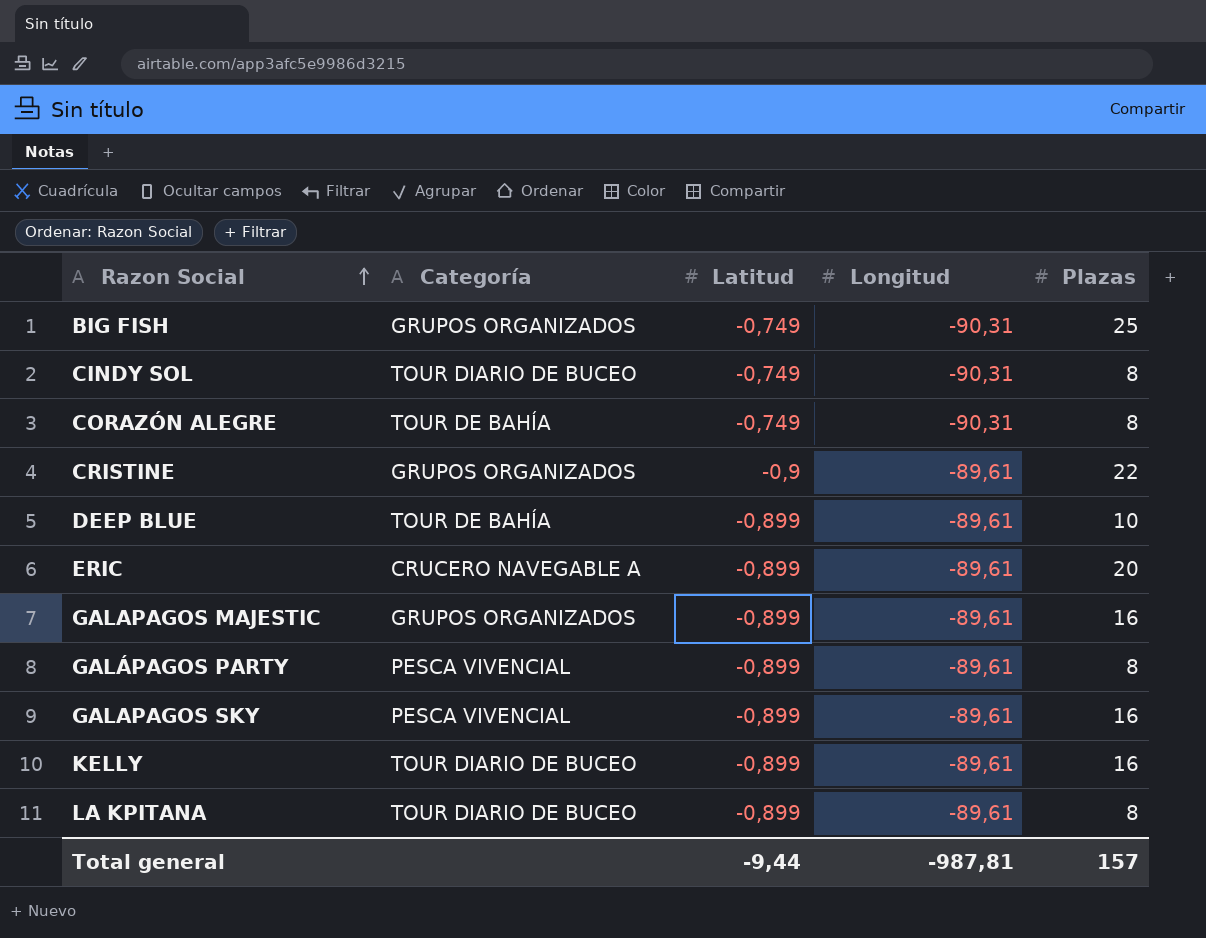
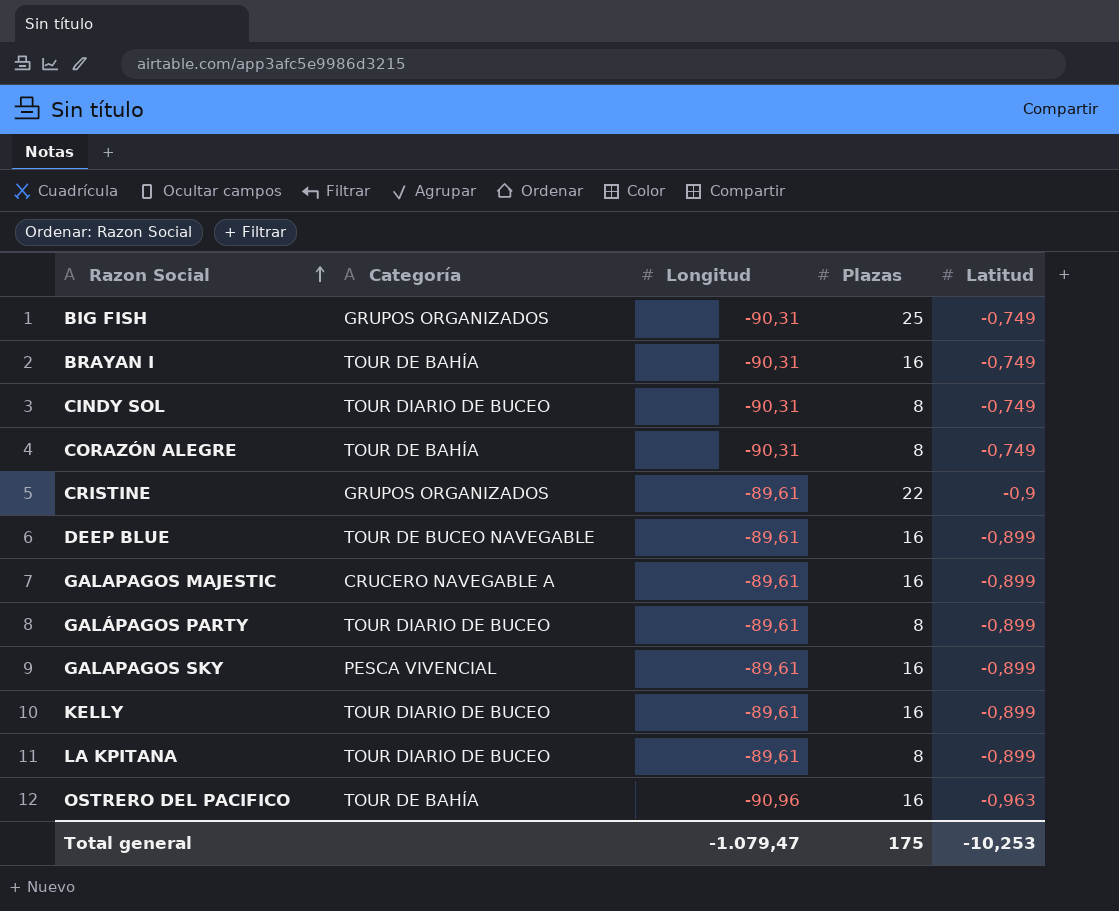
column Latitud | position: 3 -> 5
row ERIC: CRUCERO NAVEGABLE A | -0,899 | -89,61 | 20 -> none
row BRAYAN I: none -> TOUR DE BAHÍA | -90,31 | 16 | -0,749
DEEP BLUE | Categoría: TOUR DE BAHÍA -> TOUR DE BUCEO NAVEGABLE
DEEP BLUE | Plazas: 10 -> 16
GALAPAGOS MAJESTIC | Categoría: GRUPOS ORGANIZADOS -> CRUCERO NAVEGABLE A
GALÁPAGOS PARTY | Categoría: PESCA VIVENCIAL -> TOUR DIARIO DE BUCEO
row OSTRERO DEL PACIFICO: none -> TOUR DE BAHÍA | -90,96 | 16 | -0,963
Total general | Longitud: -987,81 -> -1.079,47
Total general | Plazas: 157 -> 175
Total general | Latitud: -9,44 -> -10,253

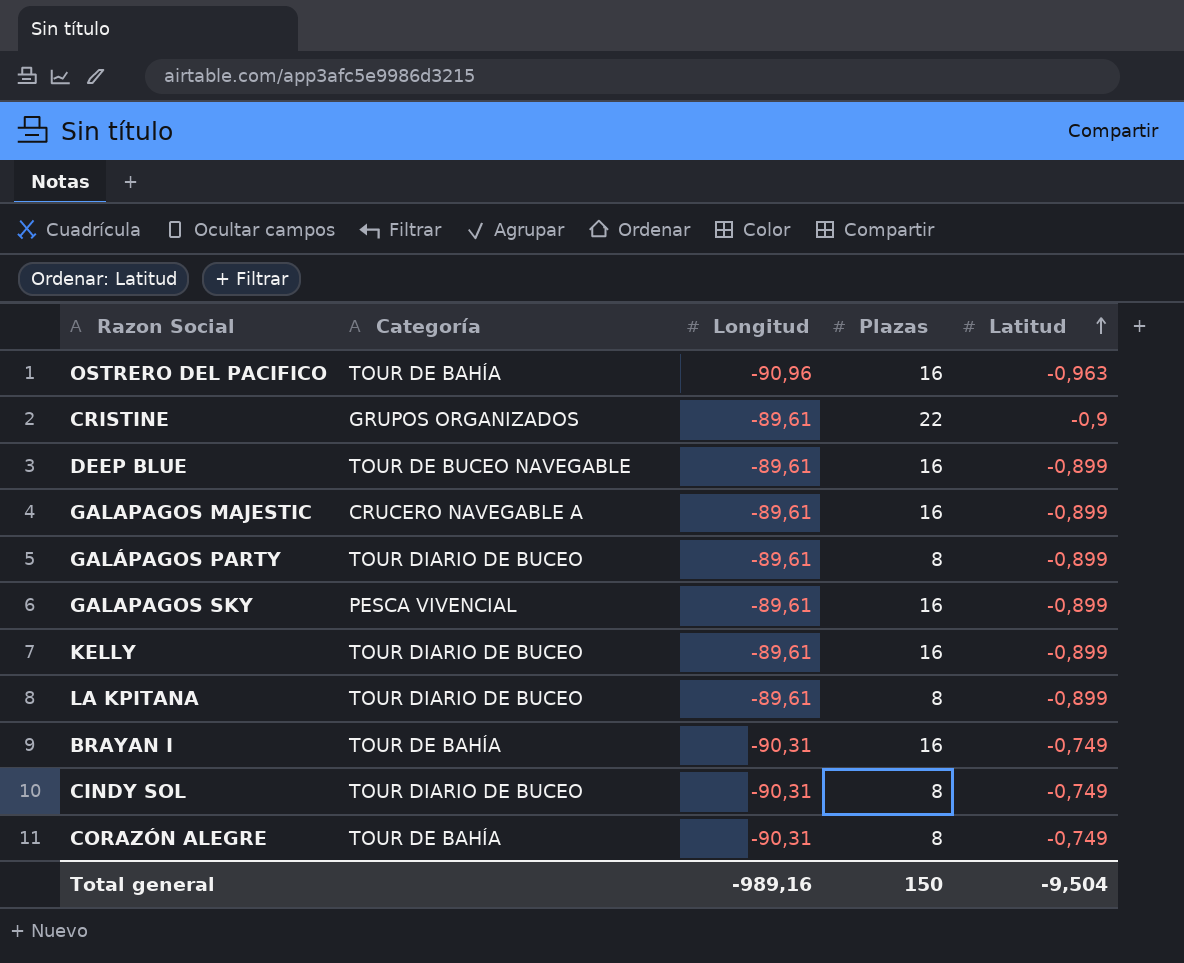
row order: Razon Social ascending -> Latitud ascending
row BIG FISH: GRUPOS ORGANIZADOS | -90,31 | 25 | -0,749 -> none
Total general | Longitud: -1.079,47 -> -989,16
Total general | Plazas: 175 -> 150
Total general | Latitud: -10,253 -> -9,504

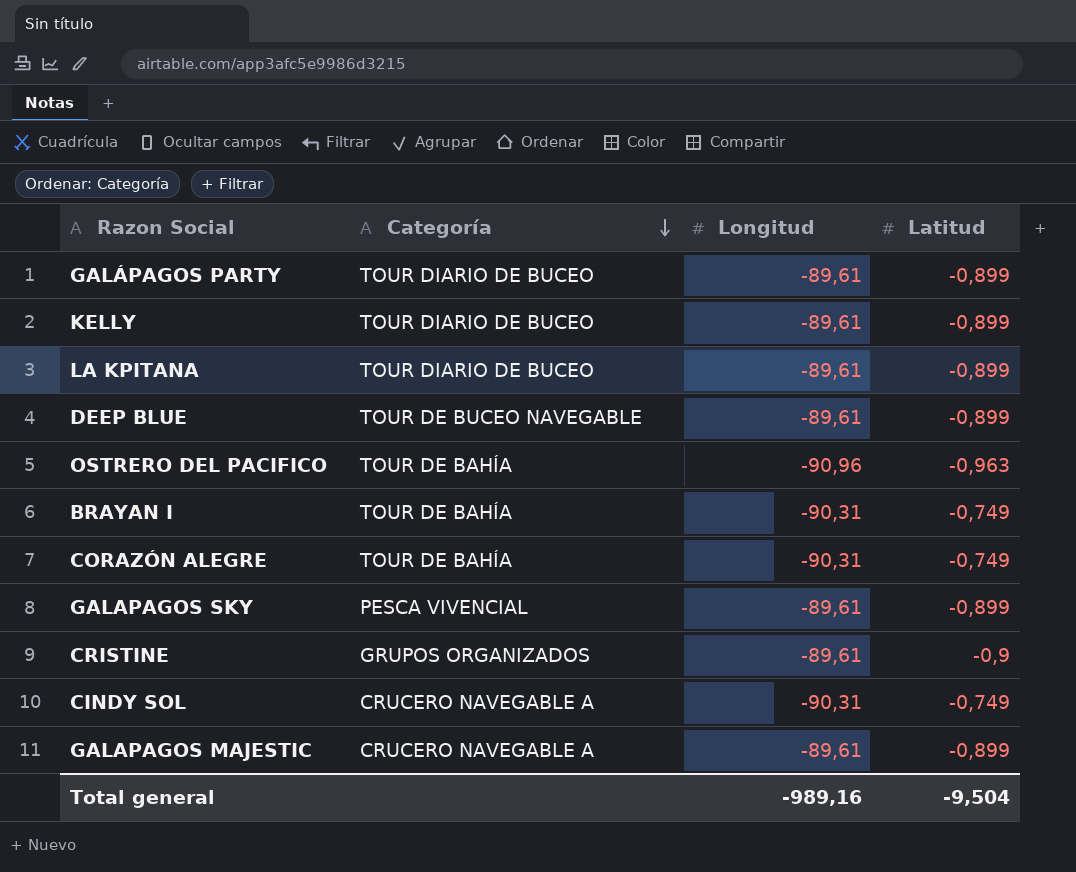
row order: Latitud ascending -> Categoría descending
column Plazas | position: 4 -> none
CINDY SOL | Categoría: TOUR DIARIO DE BUCEO -> CRUCERO NAVEGABLE A

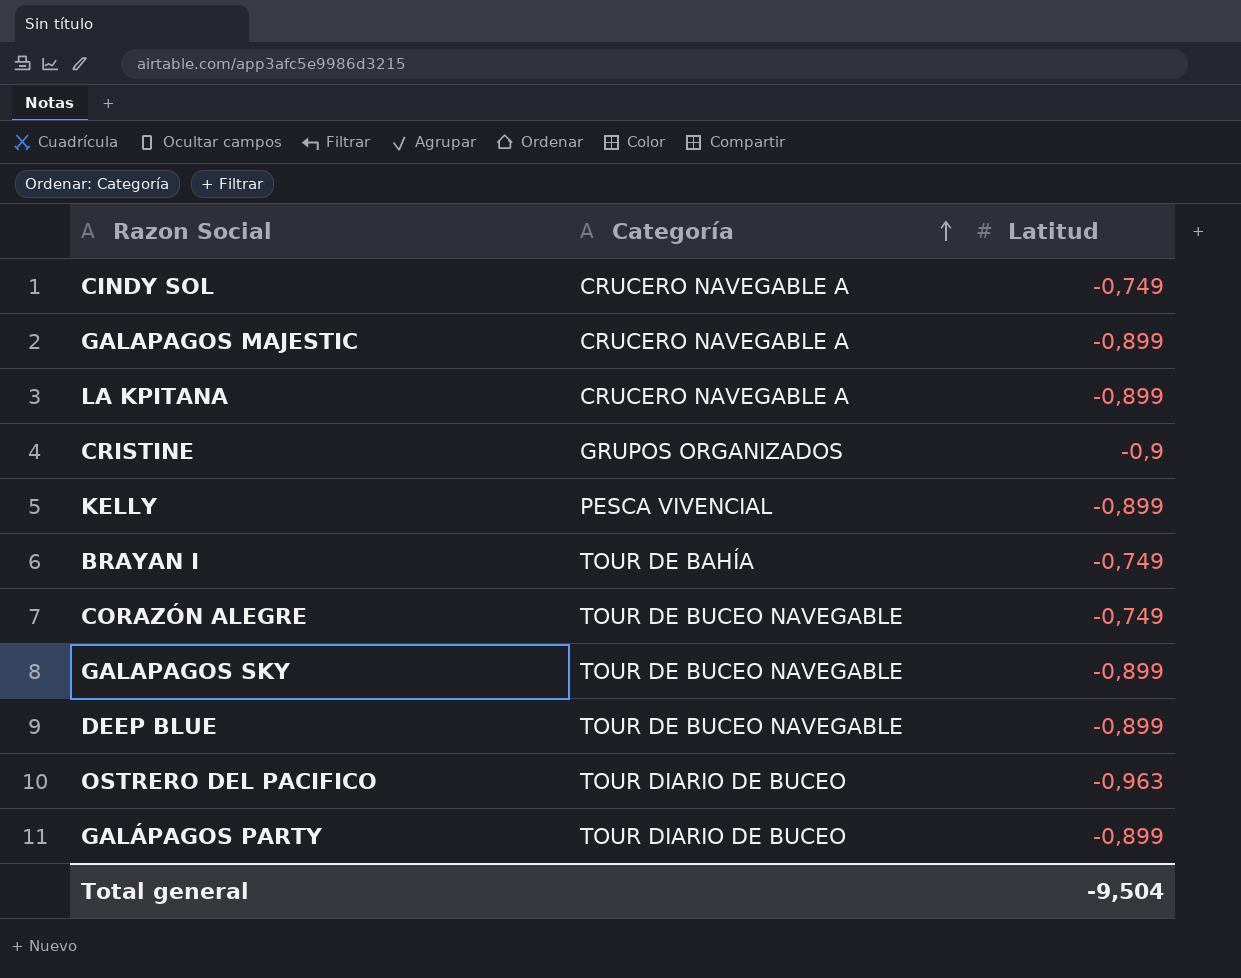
row order: Categoría descending -> Categoría ascending
column Longitud | position: 3 -> none
LA KPITANA | Categoría: TOUR DIARIO DE BUCEO -> CRUCERO NAVEGABLE A
KELLY | Categoría: TOUR DIARIO DE BUCEO -> PESCA VIVENCIAL
CORAZÓN ALEGRE | Categoría: TOUR DE BAHÍA -> TOUR DE BUCEO NAVEGABLE
GALAPAGOS SKY | Categoría: PESCA VIVENCIAL -> TOUR DE BUCEO NAVEGABLE
OSTRERO DEL PACIFICO | Categoría: TOUR DE BAHÍA -> TOUR DIARIO DE BUCEO

